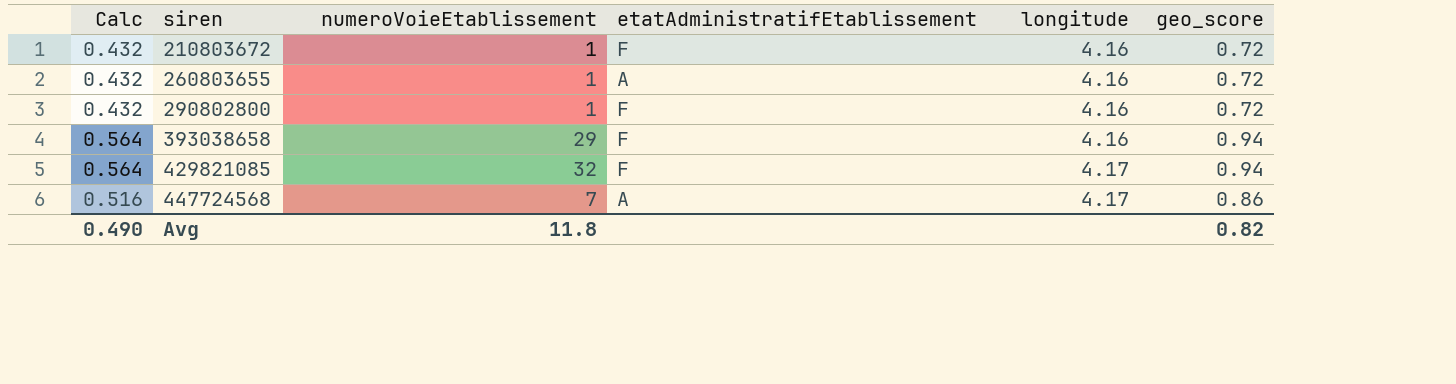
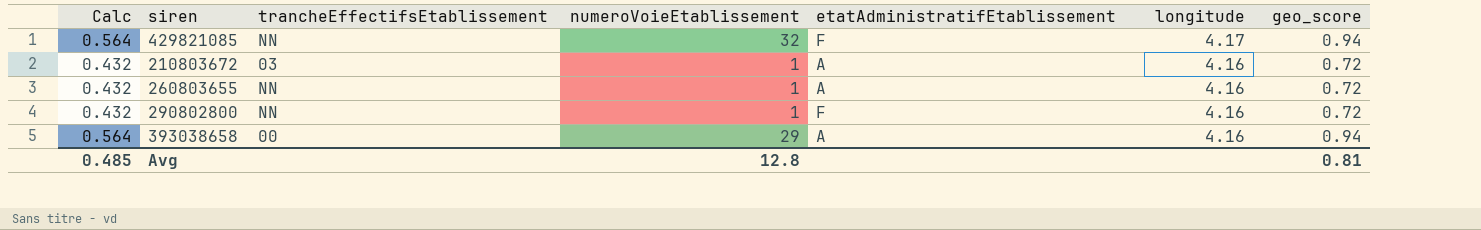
row order: siren ascending -> longitude descending
column trancheEffectifsEtablissement | position: none -> 3
row 447724568: 0.516 | 7 | A | 4.17 | 0.86 -> none
210803672 | etatAdministratifEtablissement: F -> A
393038658 | etatAdministratifEtablissement: F -> A
Avg | Calc: 0.490 -> 0.485
Avg | numeroVoieEtablissement: 11.8 -> 12.8
Avg | geo_score: 0.82 -> 0.81

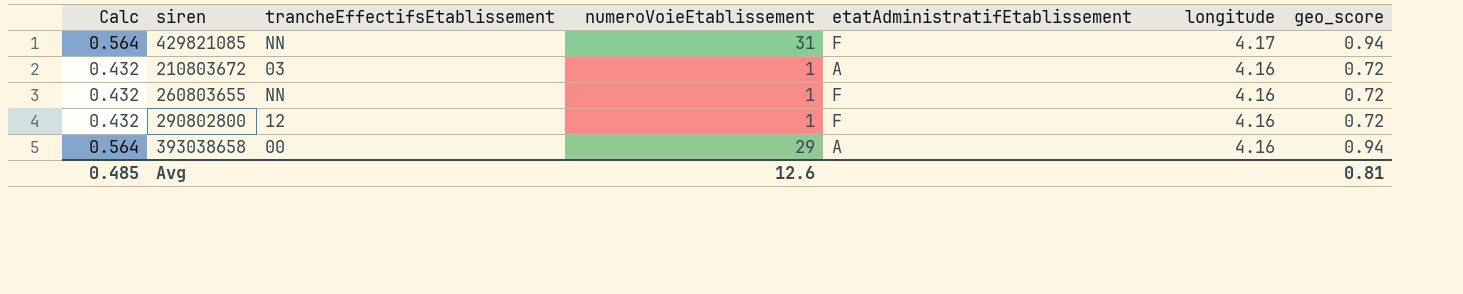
429821085 | numeroVoieEtablissement: 32 -> 31
260803655 | etatAdministratifEtablissement: A -> F
290802800 | trancheEffectifsEtablissement: NN -> 12
Avg | numeroVoieEtablissement: 12.8 -> 12.6

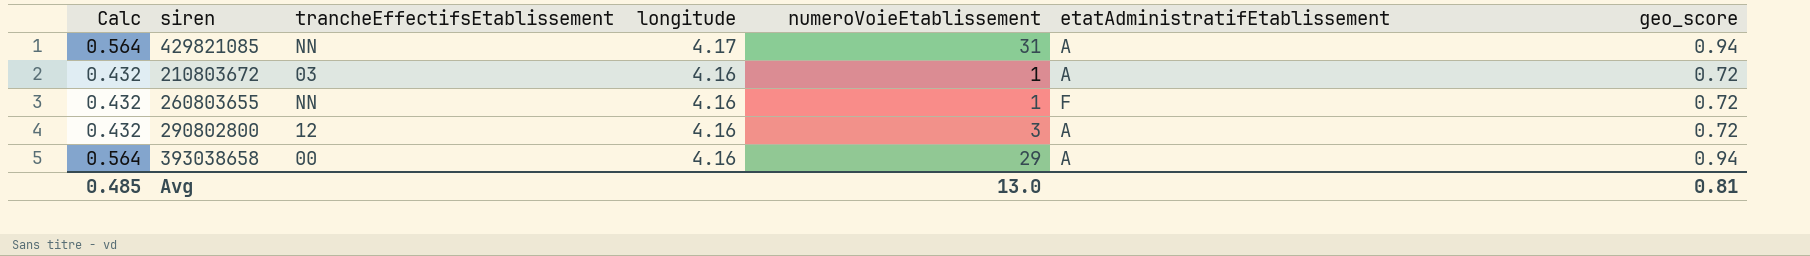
column longitude | position: 6 -> 4
429821085 | etatAdministratifEtablissement: F -> A
290802800 | numeroVoieEtablissement: 1 -> 3
290802800 | etatAdministratifEtablissement: F -> A
Avg | numeroVoieEtablissement: 12.6 -> 13.0

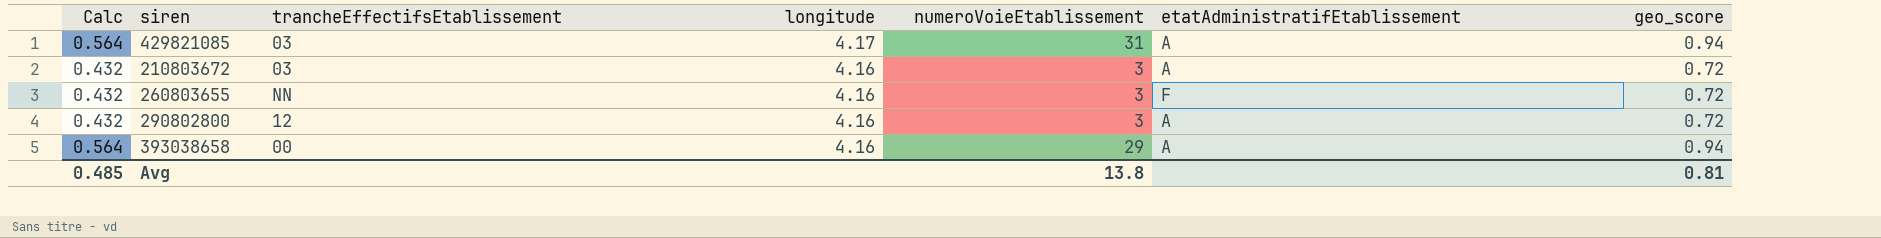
429821085 | trancheEffectifsEtablissement: NN -> 03
210803672 | numeroVoieEtablissement: 1 -> 3
260803655 | numeroVoieEtablissement: 1 -> 3
Avg | numeroVoieEtablissement: 13.0 -> 13.8

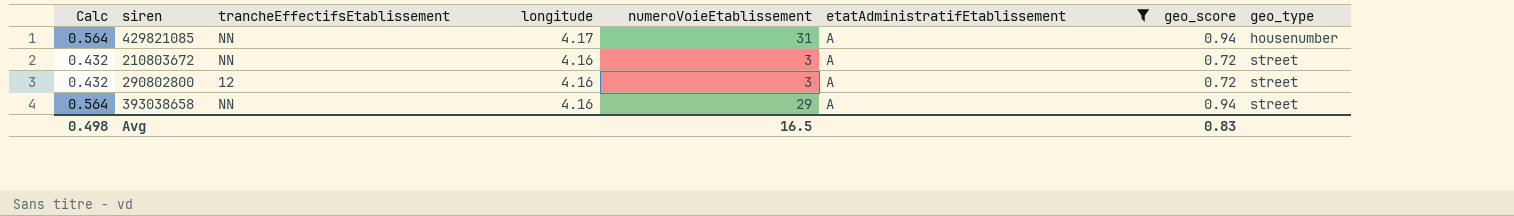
filter: none -> etatAdministratifEtablissement = A
column geo_type | position: none -> 8
429821085 | trancheEffectifsEtablissement: 03 -> NN
210803672 | trancheEffectifsEtablissement: 03 -> NN
393038658 | trancheEffectifsEtablissement: 00 -> NN
Avg | Calc: 0.485 -> 0.498
Avg | numeroVoieEtablissement: 13.8 -> 16.5
Avg | geo_score: 0.81 -> 0.83

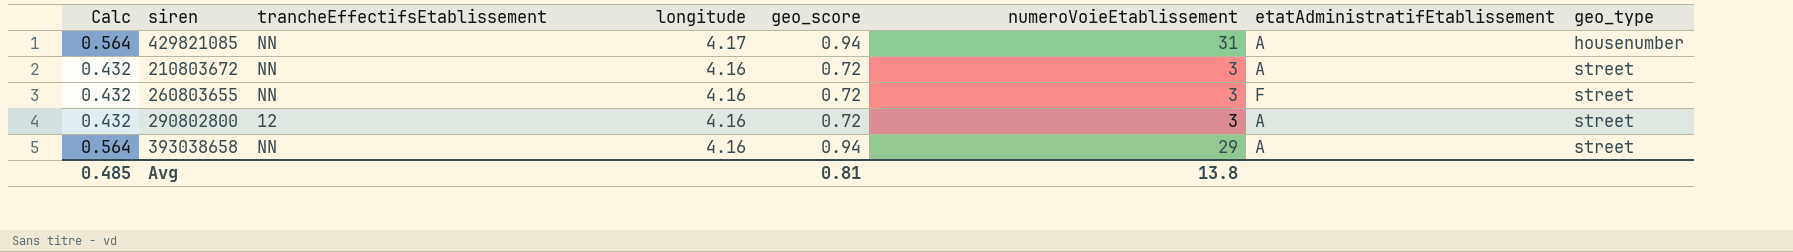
filter: etatAdministratifEtablissement = A -> none
column geo_score | position: 7 -> 5
Avg | Calc: 0.498 -> 0.485
Avg | geo_score: 0.83 -> 0.81
Avg | numeroVoieEtablissement: 16.5 -> 13.8

